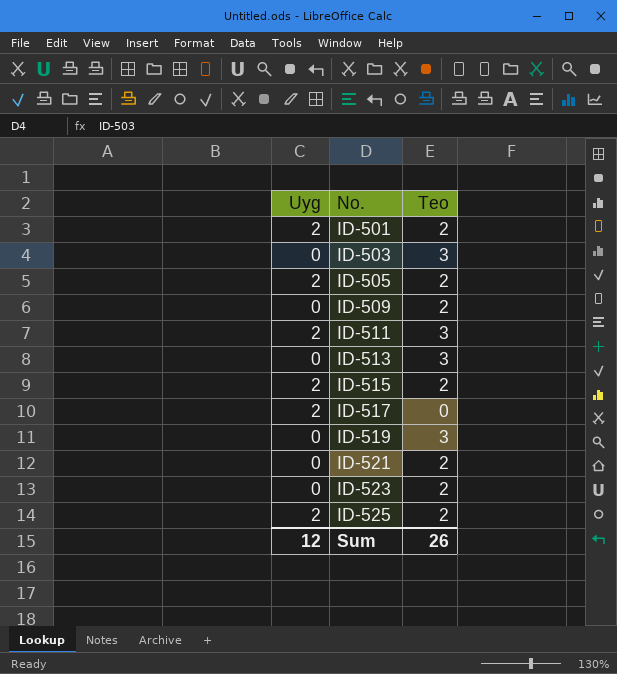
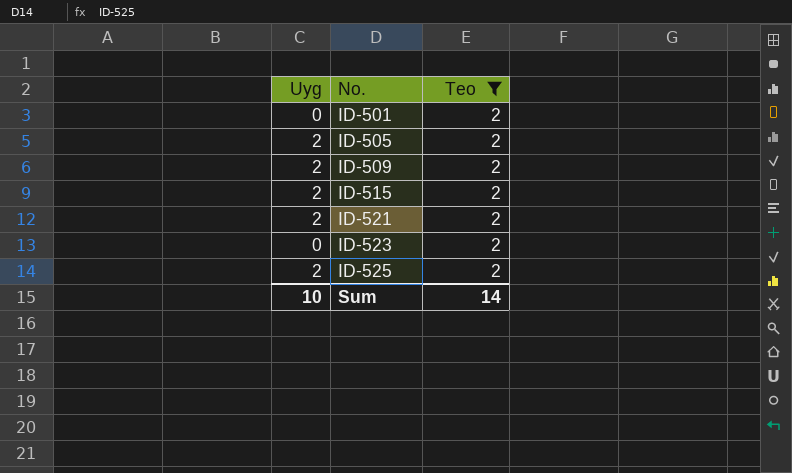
filter: none -> Teo = 2
ID-501 | Uyg: 2 -> 0
ID-509 | Uyg: 0 -> 2
ID-521 | Uyg: 0 -> 2
Sum | Uyg: 12 -> 10
Sum | Teo: 26 -> 14

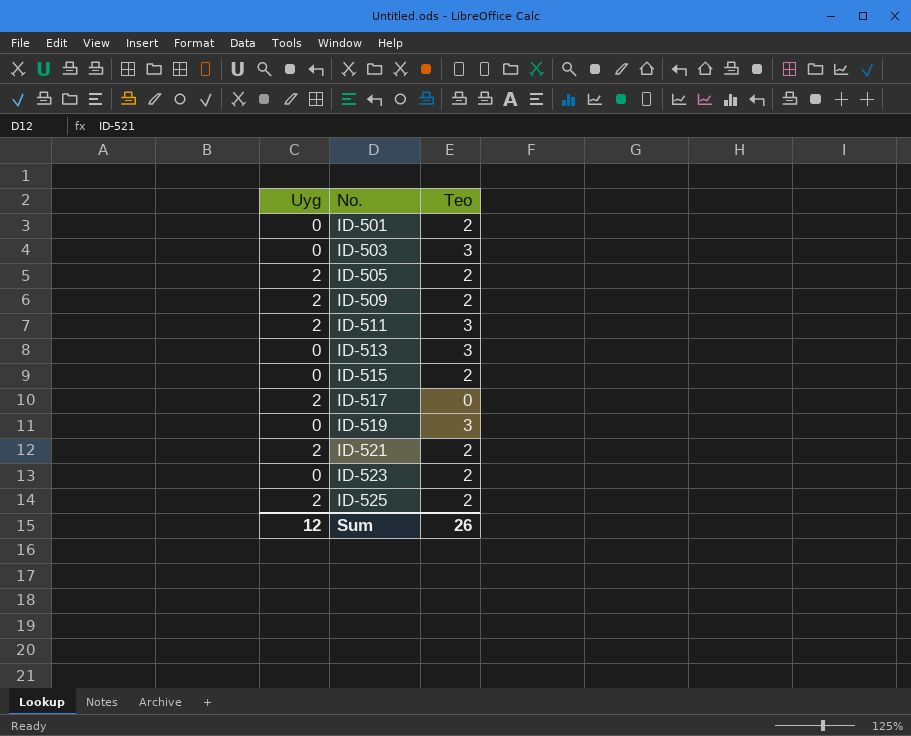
filter: Teo = 2 -> none
ID-515 | Uyg: 2 -> 0
Sum | Uyg: 10 -> 12
Sum | Teo: 14 -> 26

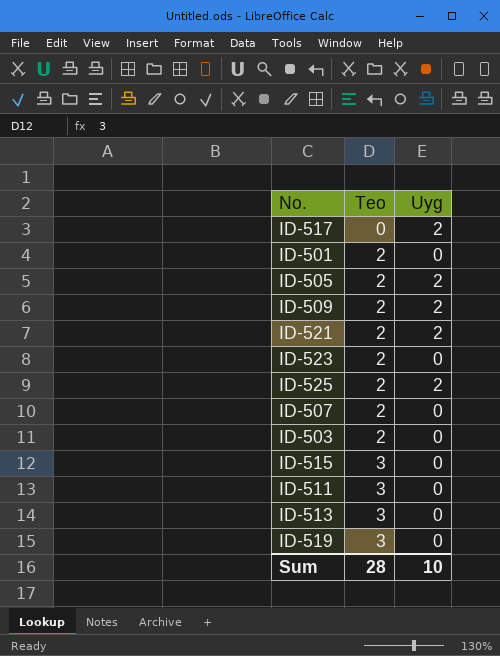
row order: No. ascending -> Teo ascending
column Uyg | position: 1 -> 3
row ID-507: none -> 2 | 0
ID-503 | Teo: 3 -> 2
ID-515 | Teo: 2 -> 3
ID-511 | Uyg: 2 -> 0
Sum | Teo: 26 -> 28
Sum | Uyg: 12 -> 10

